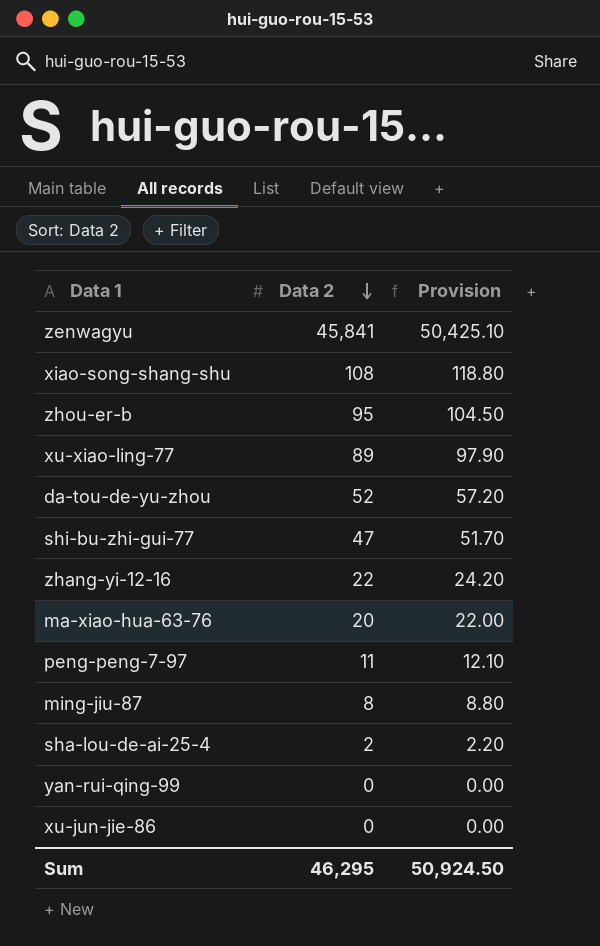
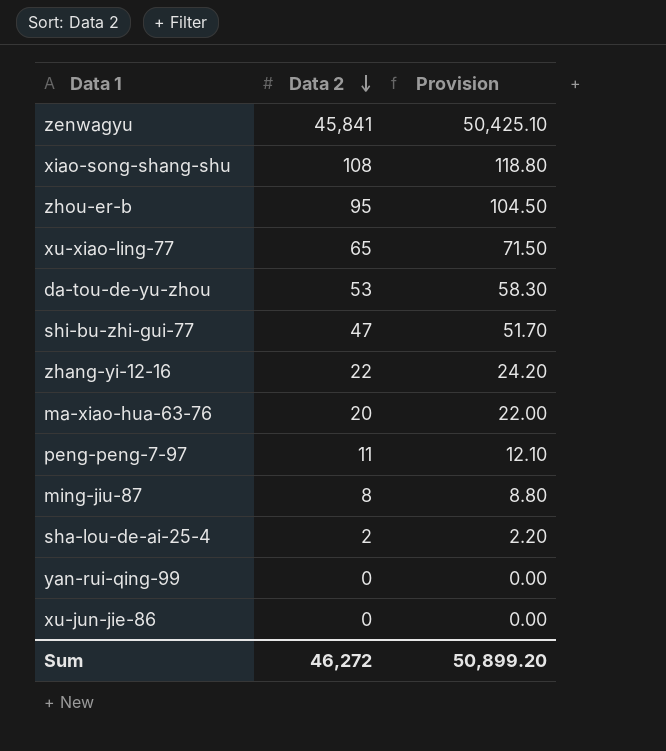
xu-xiao-ling-77 | Data 2: 89 -> 65
xu-xiao-ling-77 | Provision: 97.90 -> 71.50
da-tou-de-yu-zhou | Data 2: 52 -> 53
da-tou-de-yu-zhou | Provision: 57.20 -> 58.30
Sum | Data 2: 46,295 -> 46,272
Sum | Provision: 50,924.50 -> 50,899.20

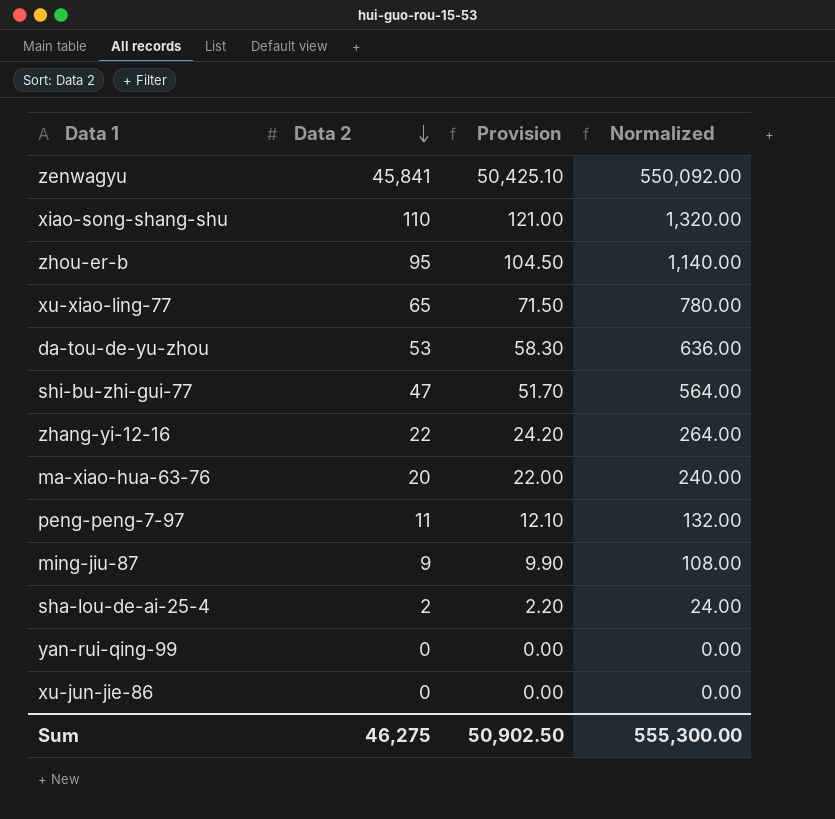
column Normalized | formula: none -> [Data 2] * 12
xiao-song-shang-shu | Data 2: 108 -> 110
xiao-song-shang-shu | Provision: 118.80 -> 121.00
ming-jiu-87 | Data 2: 8 -> 9
ming-jiu-87 | Provision: 8.80 -> 9.90
Sum | Data 2: 46,272 -> 46,275
Sum | Provision: 50,899.20 -> 50,902.50

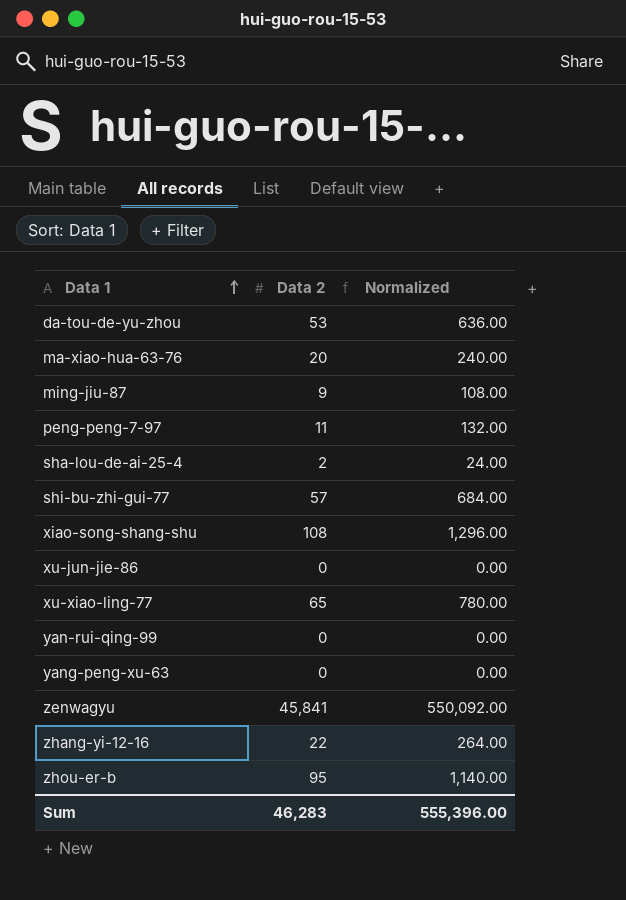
row order: Data 2 descending -> Data 1 ascending
column Provision | formula: [Data 2] * 1.1 -> none
shi-bu-zhi-gui-77 | Data 2: 47 -> 57
shi-bu-zhi-gui-77 | Normalized: 564.00 -> 684.00
xiao-song-shang-shu | Data 2: 110 -> 108
xiao-song-shang-shu | Normalized: 1,320.00 -> 1,296.00
row yang-peng-xu-63: none -> 0 | 0.00
Sum | Data 2: 46,275 -> 46,283
Sum | Normalized: 555,300.00 -> 555,396.00

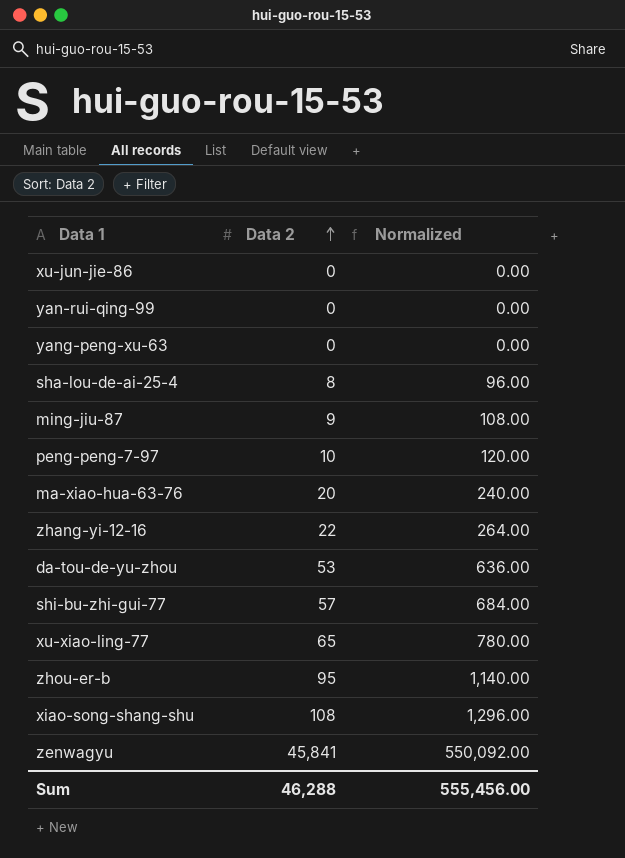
row order: Data 1 ascending -> Data 2 ascending
sha-lou-de-ai-25-4 | Data 2: 2 -> 8
sha-lou-de-ai-25-4 | Normalized: 24.00 -> 96.00
peng-peng-7-97 | Data 2: 11 -> 10
peng-peng-7-97 | Normalized: 132.00 -> 120.00
Sum | Data 2: 46,283 -> 46,288
Sum | Normalized: 555,396.00 -> 555,456.00

